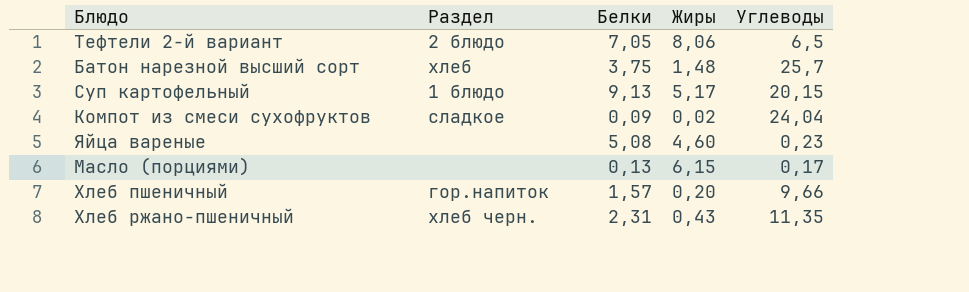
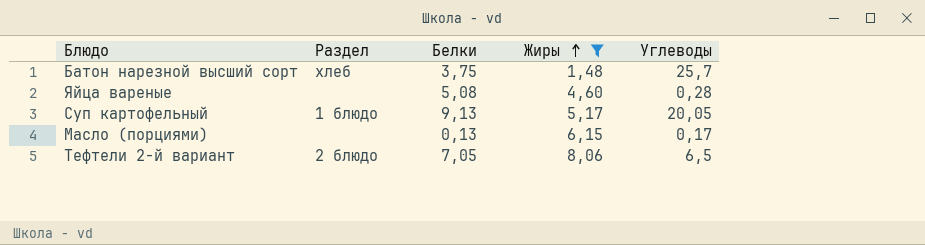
filter: none -> Жиры >= 1,48
row order: none -> Жиры ascending
Яйца вареные | Углеводы: 0,23 -> 0,28
Суп картофельный | Углеводы: 20,15 -> 20,05

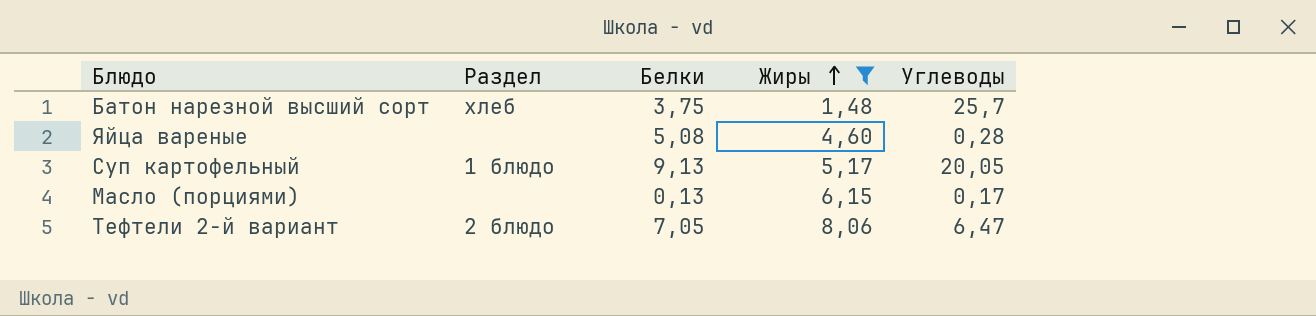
Тефтели 2-й вариант | Углеводы: 6,5 -> 6,47

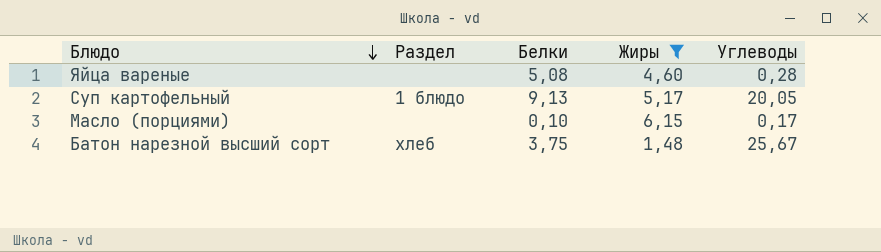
row order: Жиры ascending -> Блюдо descending
row Тефтели 2-й вариант: 2 блюдо | 7,05 | 8,06 | 6,47 -> none
Масло (порциями) | Белки: 0,13 -> 0,10
Батон нарезной высший сорт | Углеводы: 25,7 -> 25,67

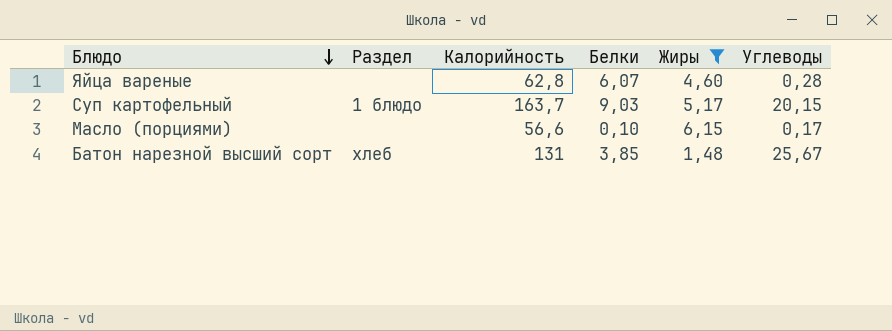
column Калорийность | position: none -> 3
Яйца вареные | Белки: 5,08 -> 6,07
Суп картофельный | Белки: 9,13 -> 9,03
Суп картофельный | Углеводы: 20,05 -> 20,15
Батон нарезной высший сорт | Белки: 3,75 -> 3,85

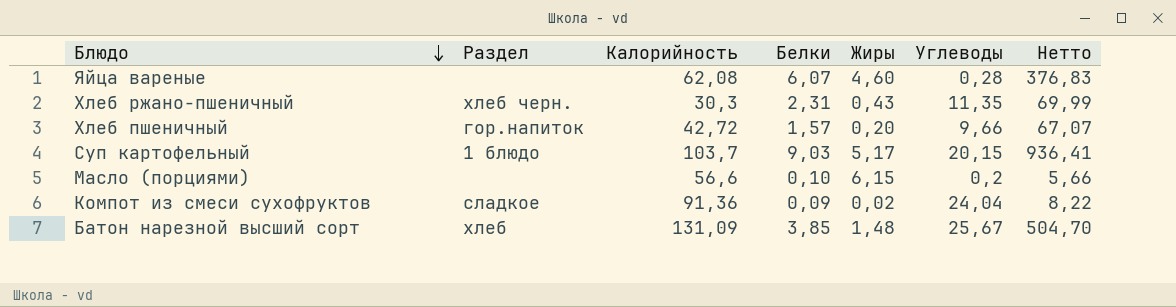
filter: Жиры >= 1,48 -> none
column Нетто | formula: none -> [Калорийность] * [Белки]
Яйца вареные | Калорийность: 62,8 -> 62,08
Суп картофельный | Калорийность: 163,7 -> 103,7
Масло (порциями) | Углеводы: 0,17 -> 0,2
Батон нарезной высший сорт | Калорийность: 131 -> 131,09

